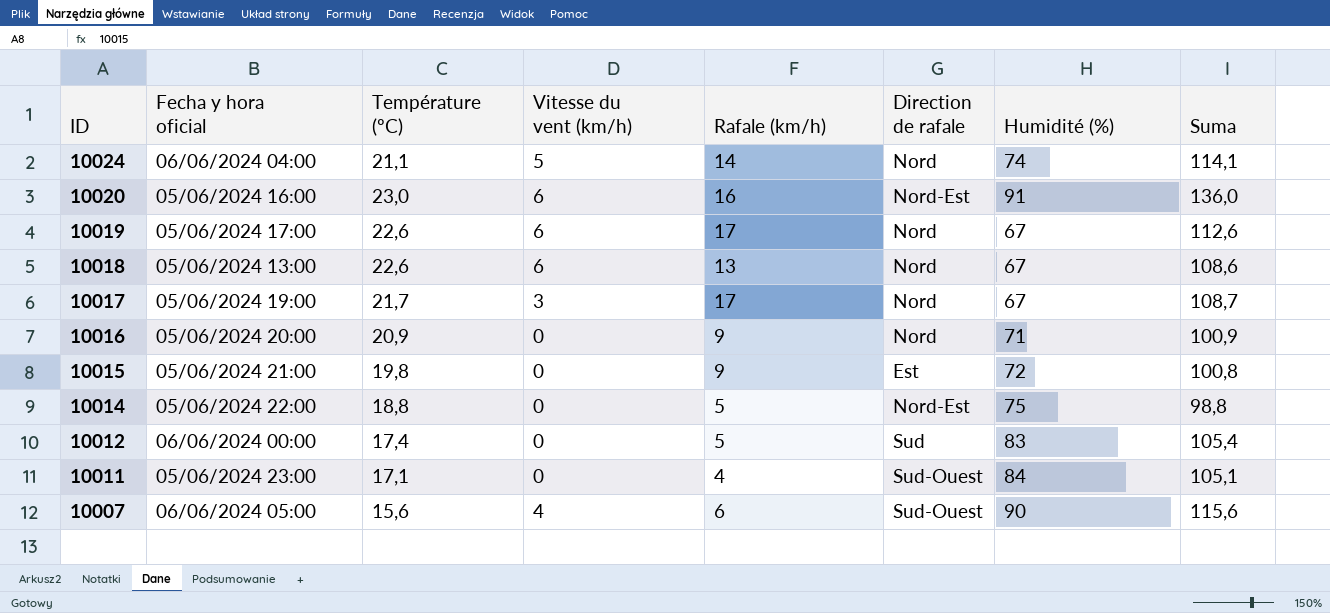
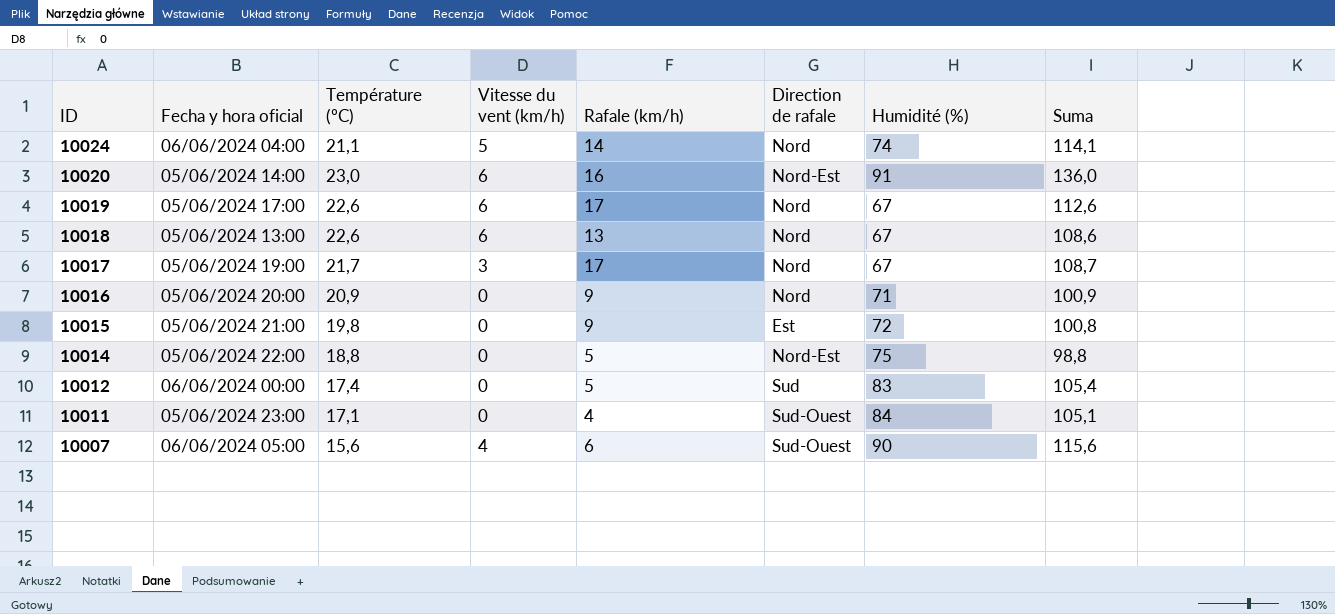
10020 | Fecha y hora oficial: 05/06/2024 16:00 -> 05/06/2024 14:00

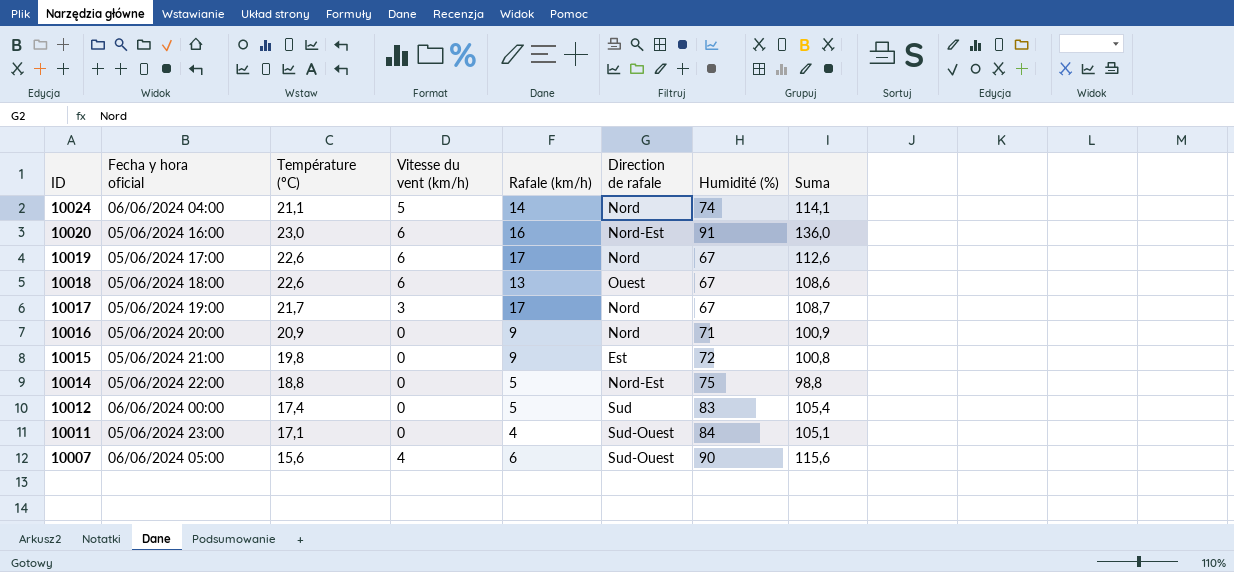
10020 | Fecha y hora oficial: 05/06/2024 14:00 -> 05/06/2024 16:00
10018 | Fecha y hora oficial: 05/06/2024 13:00 -> 05/06/2024 18:00
10018 | Direction de rafale: Nord -> Ouest

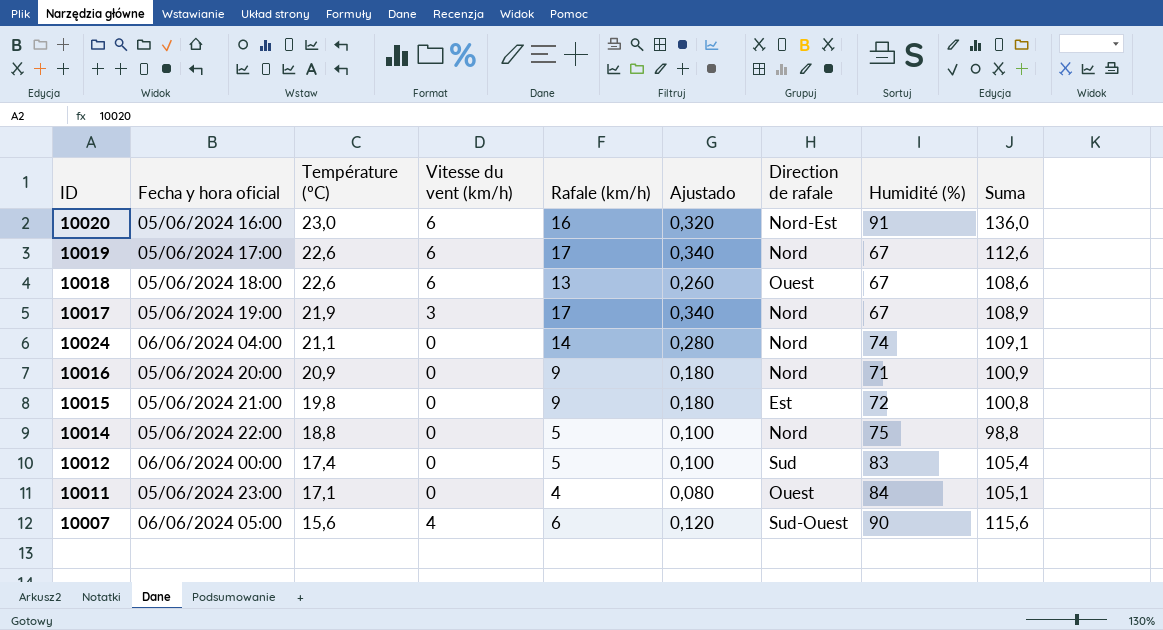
row order: ID descending -> Température (ºC) descending
column Ajustado | formula: none -> [Rafale (km/h)] * 0,02
10017 | Température (ºC): 21,7 -> 21,9
10017 | Suma: 108,7 -> 108,9
10024 | Vitesse du vent (km/h): 5 -> 0
10024 | Suma: 114,1 -> 109,1
10014 | Direction de rafale: Nord-Est -> Nord
10011 | Direction de rafale: Sud-Ouest -> Ouest

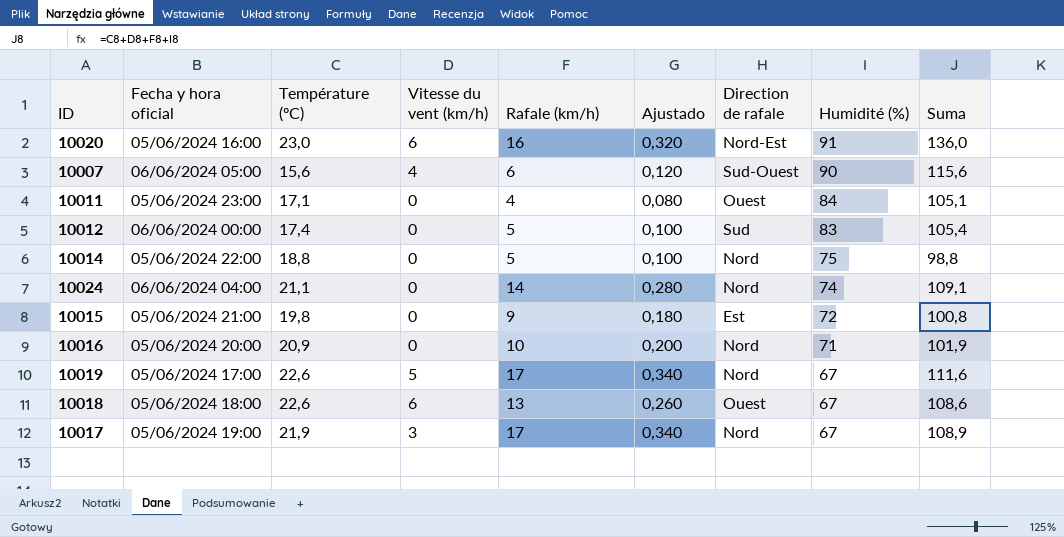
row order: Température (ºC) descending -> Humidité (%) descending
10016 | Rafale (km/h): 9 -> 10
10016 | Ajustado: 0,180 -> 0,200
10016 | Suma: 100,9 -> 101,9
10019 | Vitesse du vent (km/h): 6 -> 5
10019 | Suma: 112,6 -> 111,6

